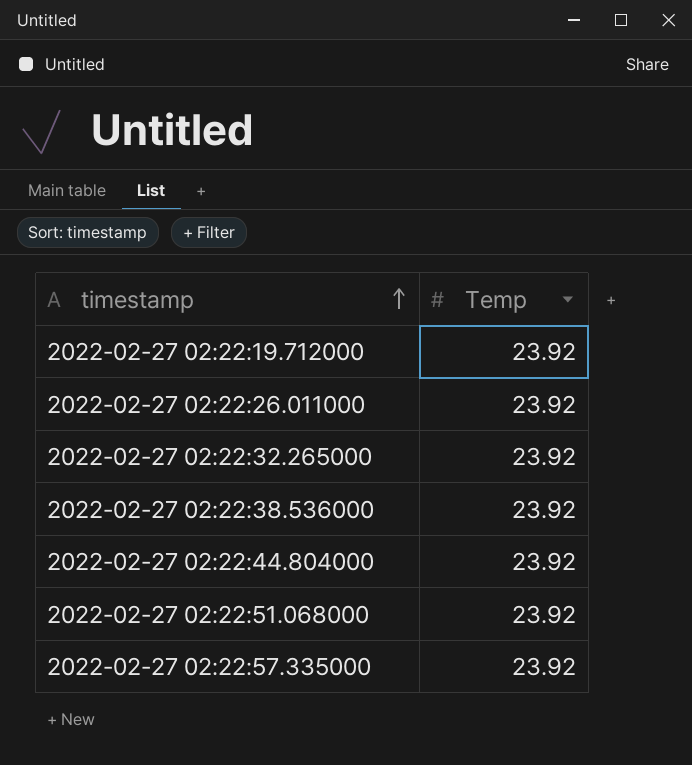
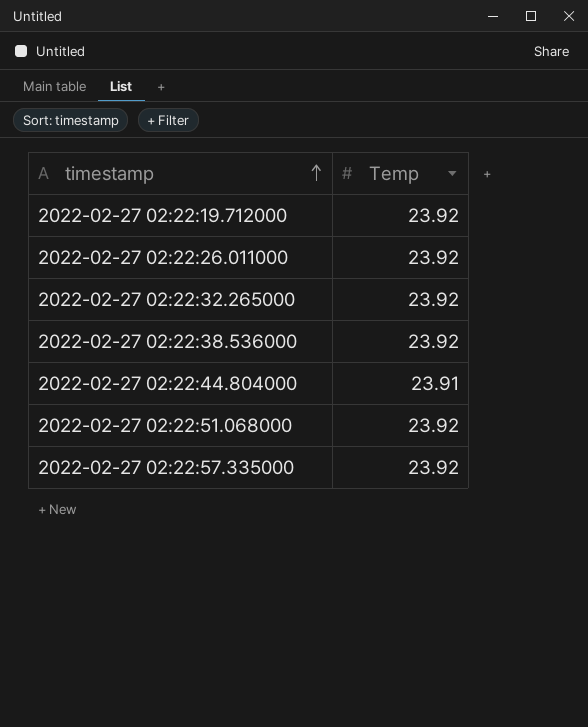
2022-02-27 02:22:44.804000 | Temp: 23.92 -> 23.91

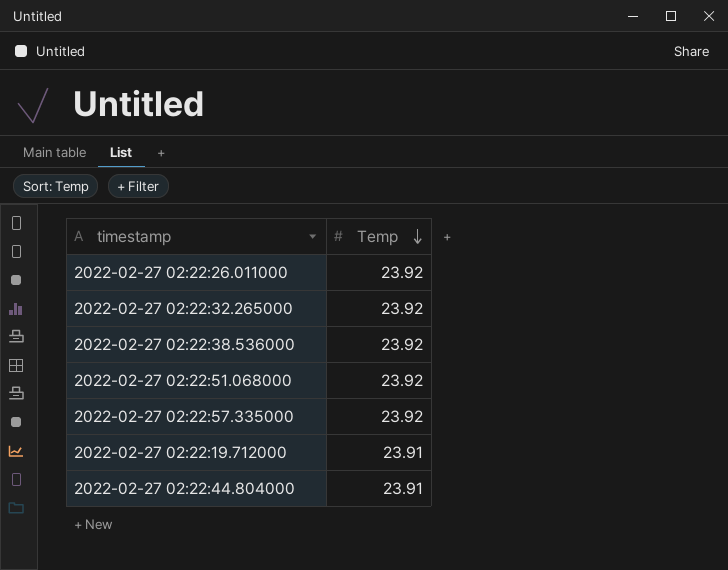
row order: timestamp ascending -> Temp descending
2022-02-27 02:22:19.712000 | Temp: 23.92 -> 23.91

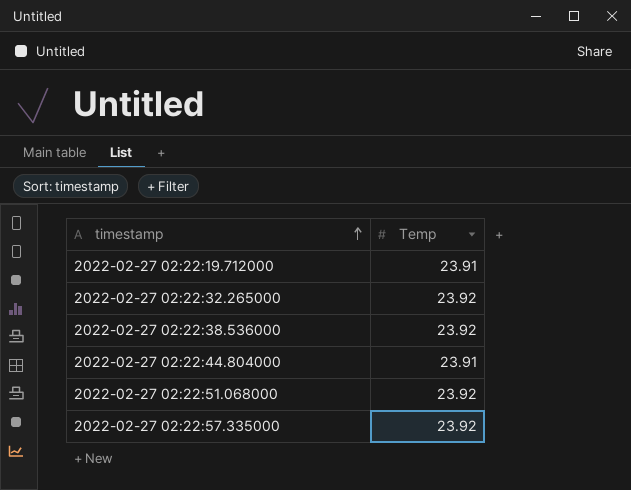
row order: Temp descending -> timestamp ascending
row 2022-02-27 02:22:26.011000: 23.92 -> none

